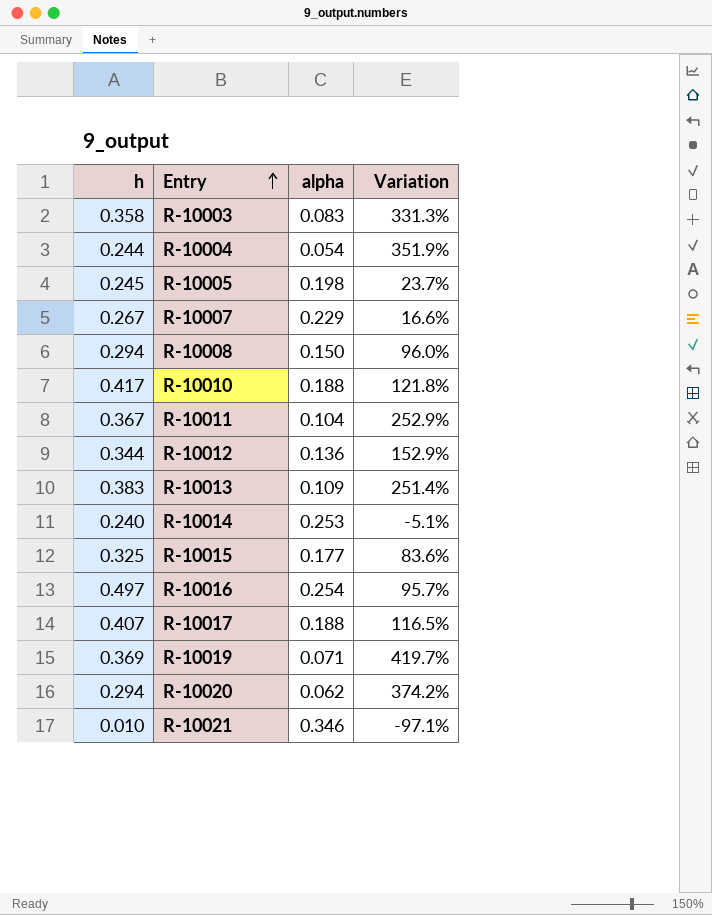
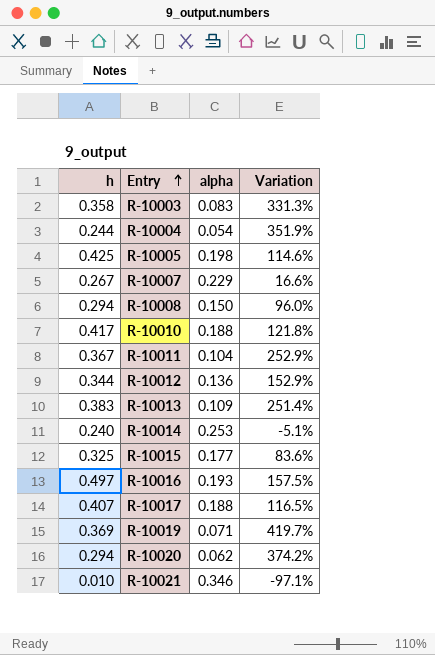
R-10005 | h: 0.245 -> 0.425
R-10005 | Variation: 23.7% -> 114.6%
R-10016 | alpha: 0.254 -> 0.193
R-10016 | Variation: 95.7% -> 157.5%

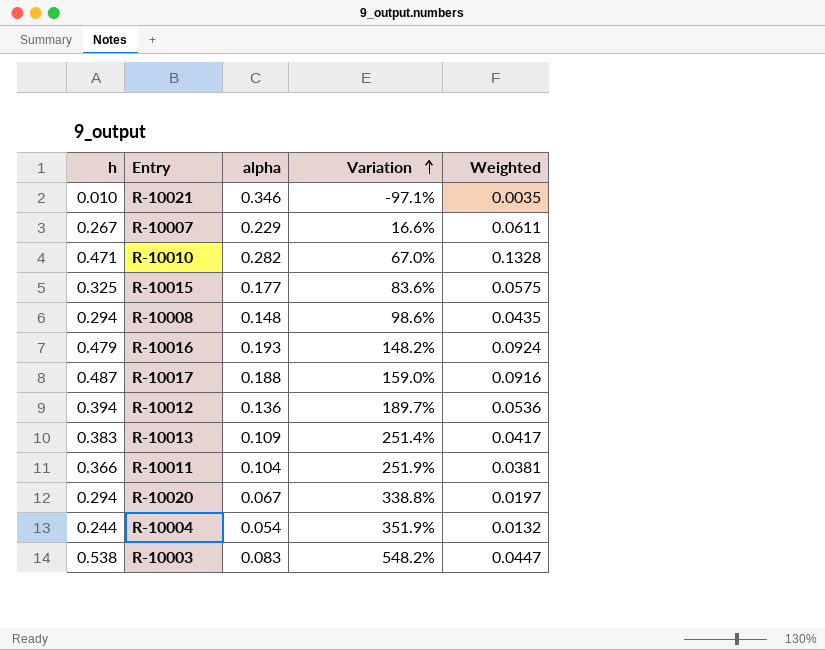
row order: Entry ascending -> Variation ascending
column Weighted | formula: none -> [h] * [alpha]
row R-10005: 0.425 | 0.198 | 114.6% -> none
row R-10014: 0.240 | 0.253 | -5.1% -> none
row R-10019: 0.369 | 0.071 | 419.7% -> none
R-10010 | h: 0.417 -> 0.471
R-10010 | alpha: 0.188 -> 0.282
R-10010 | Variation: 121.8% -> 67.0%
R-10008 | alpha: 0.150 -> 0.148
R-10008 | Variation: 96.0% -> 98.6%
R-10016 | h: 0.497 -> 0.479
R-10016 | Variation: 157.5% -> 148.2%
R-10017 | h: 0.407 -> 0.487
R-10017 | Variation: 116.5% -> 159.0%
R-10012 | h: 0.344 -> 0.394
R-10012 | Variation: 152.9% -> 189.7%
R-10011 | h: 0.367 -> 0.366
R-10011 | Variation: 252.9% -> 251.9%
R-10020 | alpha: 0.062 -> 0.067
R-10020 | Variation: 374.2% -> 338.8%
R-10003 | h: 0.358 -> 0.538
R-10003 | Variation: 331.3% -> 548.2%

